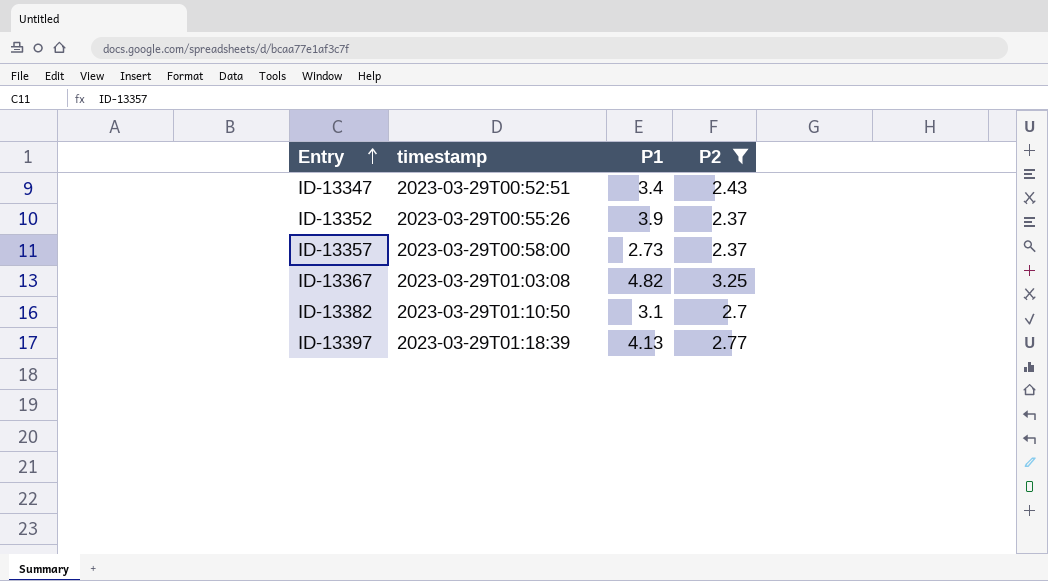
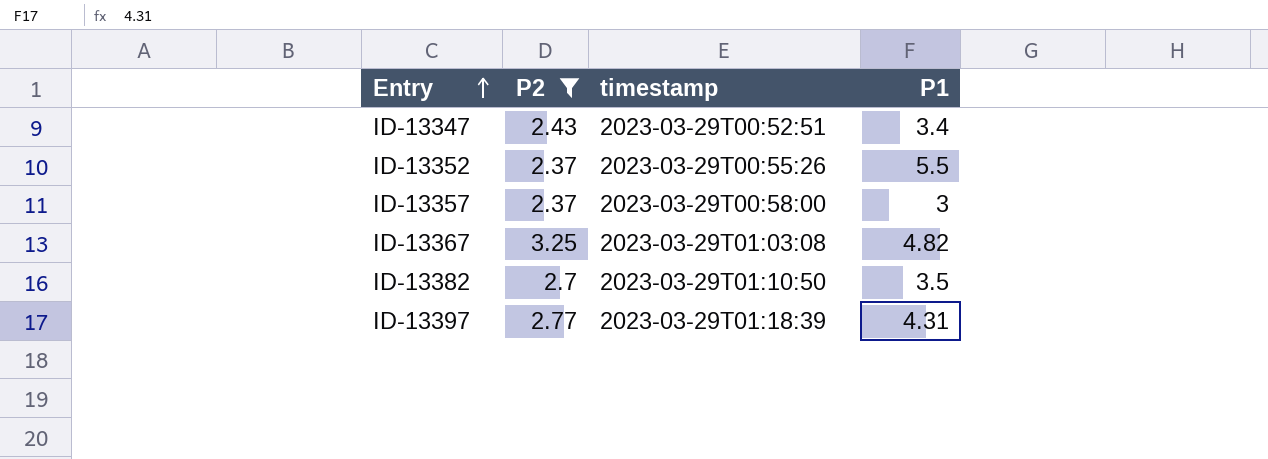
column P2 | position: 4 -> 2
ID-13352 | P1: 3.9 -> 5.5
ID-13357 | P1: 2.73 -> 3
ID-13382 | P1: 3.1 -> 3.5
ID-13397 | P1: 4.13 -> 4.31

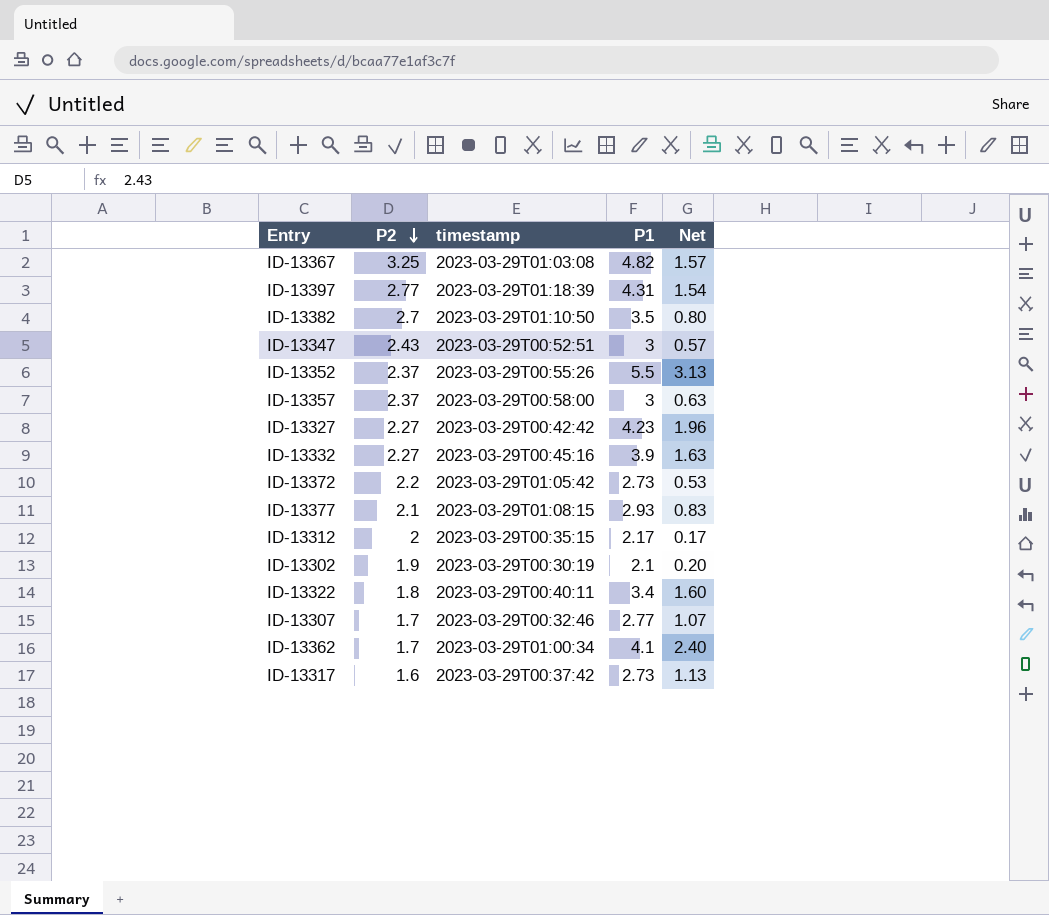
filter: P2 >= 2.37 -> none
row order: Entry ascending -> P2 descending
column Net | formula: none -> [P1] - [P2]
ID-13347 | P1: 3.4 -> 3

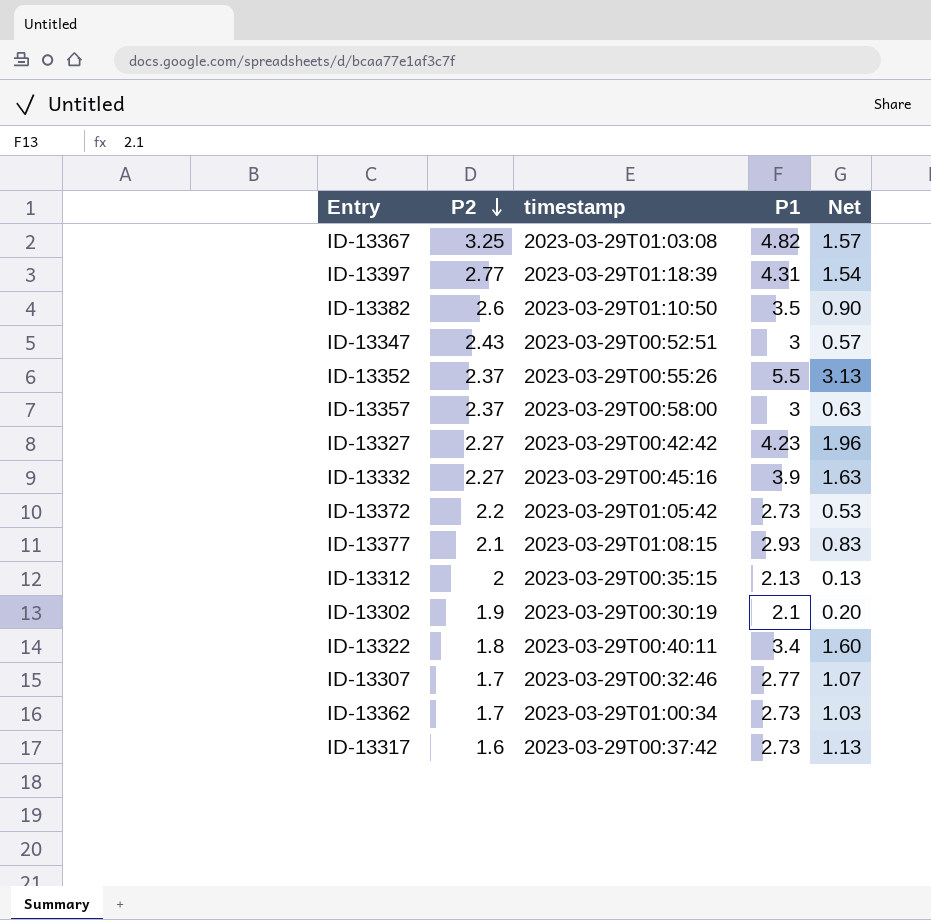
ID-13382 | P2: 2.7 -> 2.6
ID-13382 | Net: 0.80 -> 0.90
ID-13312 | P1: 2.17 -> 2.13
ID-13312 | Net: 0.17 -> 0.13
ID-13362 | P1: 4.1 -> 2.73
ID-13362 | Net: 2.40 -> 1.03

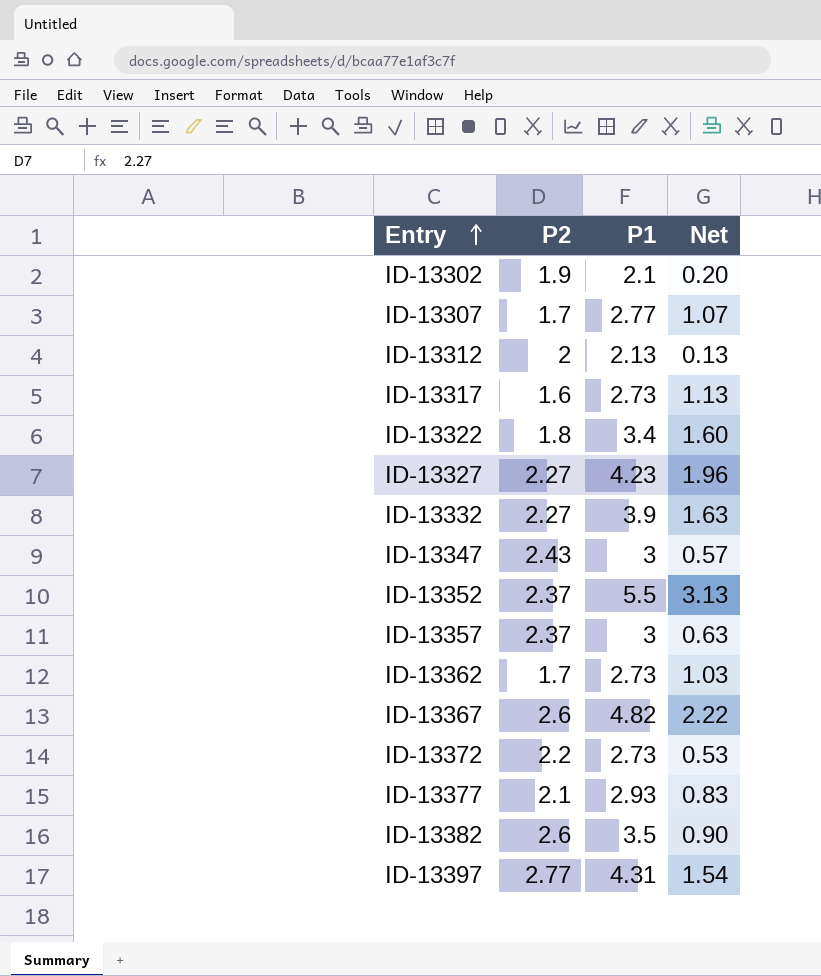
row order: P2 descending -> Entry ascending
column timestamp | position: 3 -> none
ID-13367 | P2: 3.25 -> 2.6
ID-13367 | Net: 1.57 -> 2.22

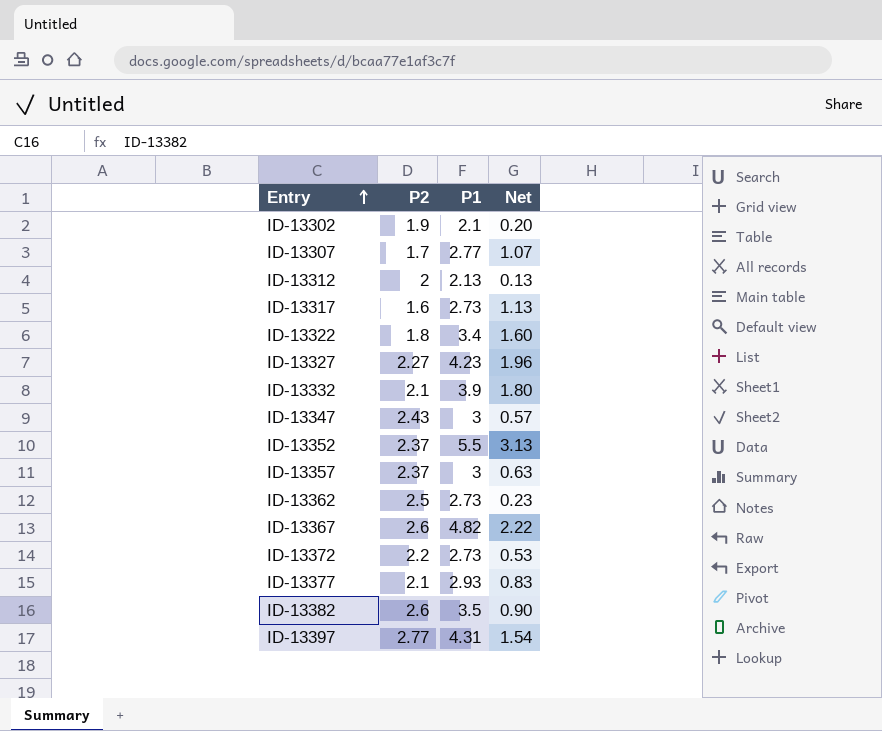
ID-13332 | P2: 2.27 -> 2.1
ID-13332 | Net: 1.63 -> 1.80
ID-13362 | P2: 1.7 -> 2.5
ID-13362 | Net: 1.03 -> 0.23

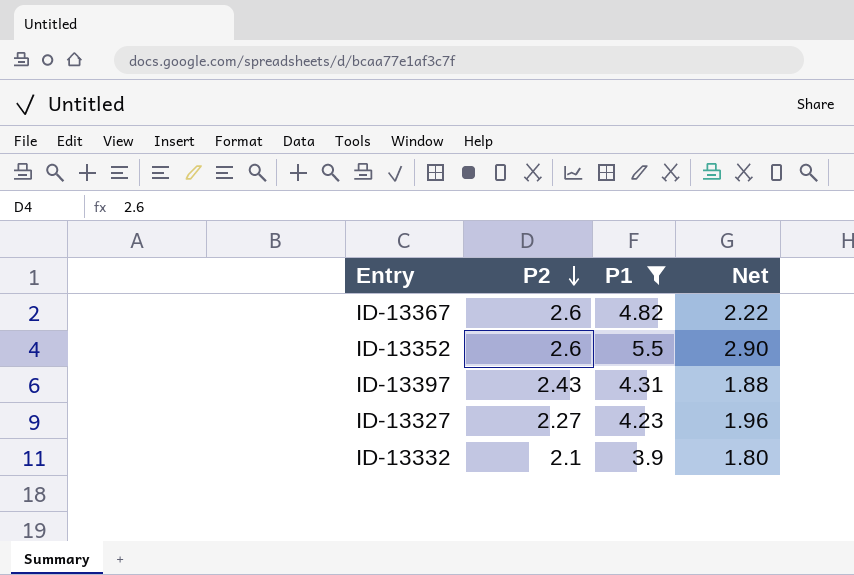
filter: none -> P1 >= 3.9
row order: Entry ascending -> P2 descending
ID-13352 | P2: 2.37 -> 2.6
ID-13352 | Net: 3.13 -> 2.90
ID-13397 | P2: 2.77 -> 2.43
ID-13397 | Net: 1.54 -> 1.88

